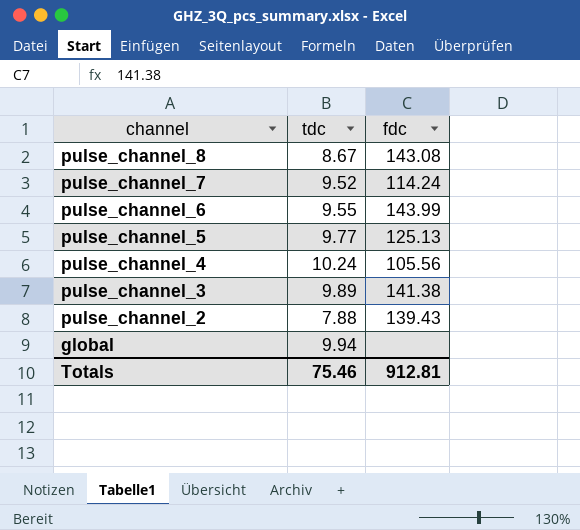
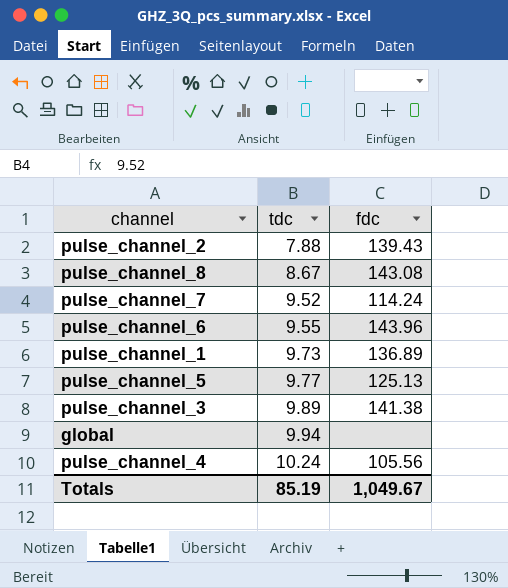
row order: channel descending -> tdc ascending
pulse_channel_6 | fdc: 143.99 -> 143.96
row pulse_channel_1: none -> 9.73 | 136.89
Totals | tdc: 75.46 -> 85.19
Totals | fdc: 912.81 -> 1,049.67

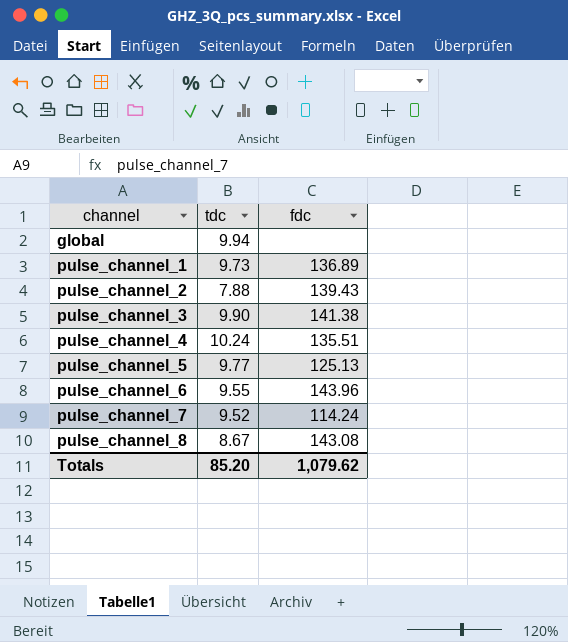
row order: tdc ascending -> channel ascending
pulse_channel_3 | tdc: 9.89 -> 9.90
pulse_channel_4 | fdc: 105.56 -> 135.51
Totals | tdc: 85.19 -> 85.20
Totals | fdc: 1,049.67 -> 1,079.62

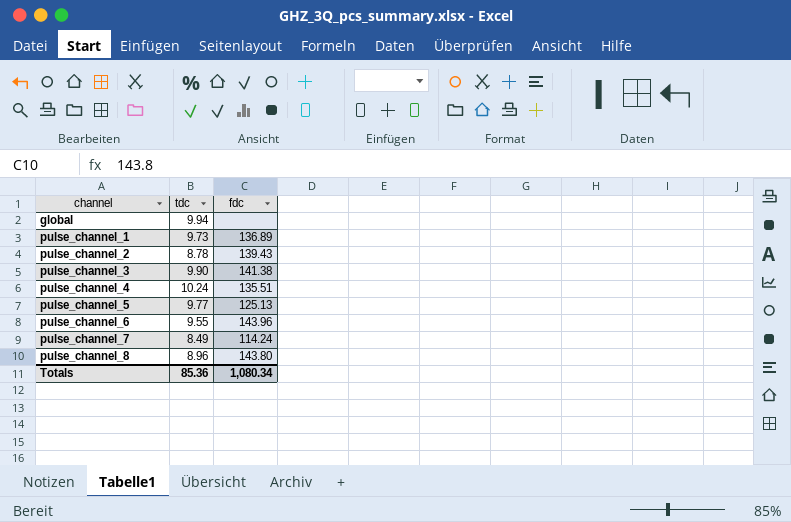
pulse_channel_2 | tdc: 7.88 -> 8.78
pulse_channel_7 | tdc: 9.52 -> 8.49
pulse_channel_8 | tdc: 8.67 -> 8.96
pulse_channel_8 | fdc: 143.08 -> 143.80
Totals | tdc: 85.20 -> 85.36
Totals | fdc: 1,079.62 -> 1,080.34

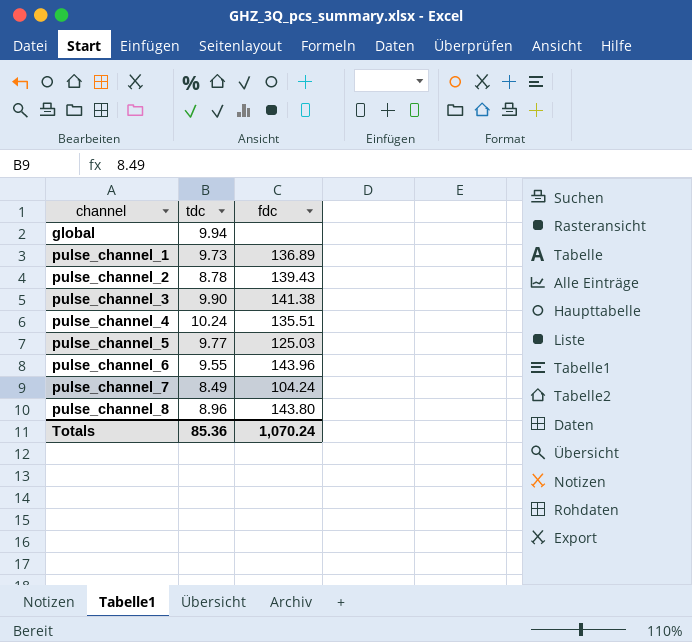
pulse_channel_5 | fdc: 125.13 -> 125.03
pulse_channel_7 | fdc: 114.24 -> 104.24
Totals | fdc: 1,080.34 -> 1,070.24

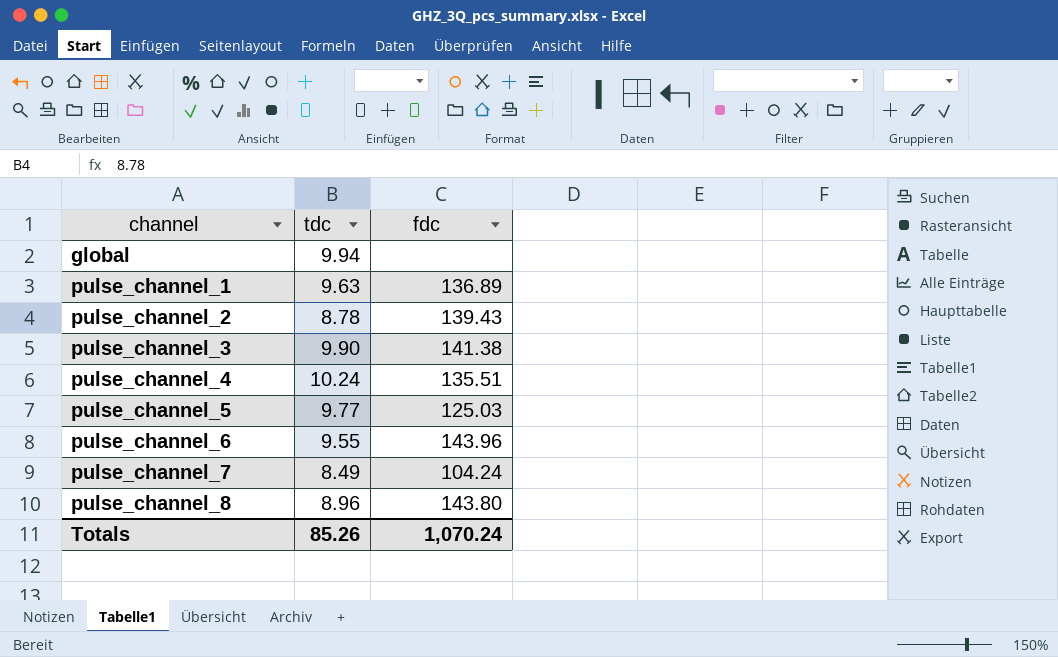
pulse_channel_1 | tdc: 9.73 -> 9.63
Totals | tdc: 85.36 -> 85.26

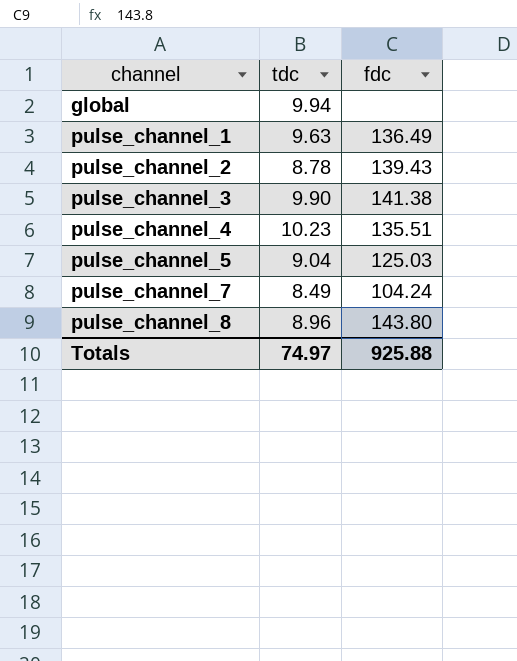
row pulse_channel_6: 9.55 | 143.96 -> none
pulse_channel_1 | fdc: 136.89 -> 136.49
pulse_channel_4 | tdc: 10.24 -> 10.23
pulse_channel_5 | tdc: 9.77 -> 9.04
Totals | tdc: 85.26 -> 74.97
Totals | fdc: 1,070.24 -> 925.88

